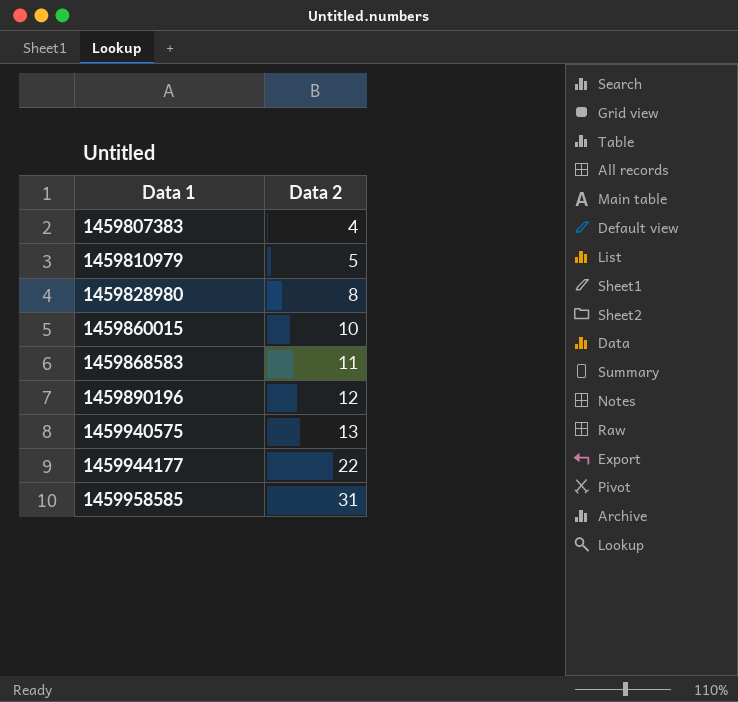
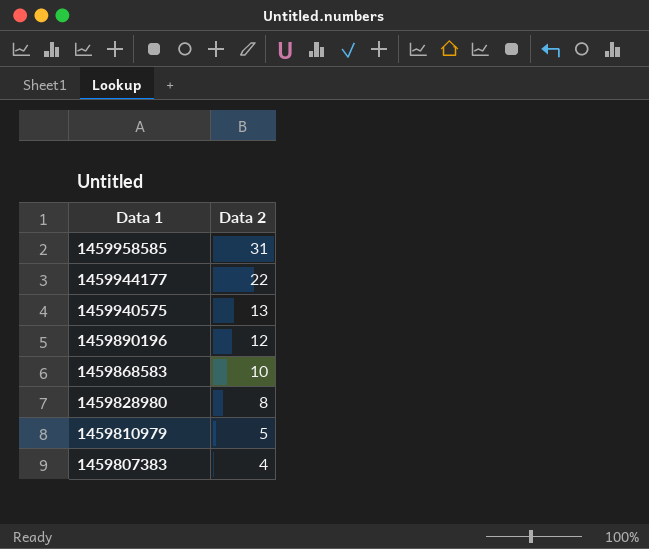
row order: Data 1 ascending -> Data 1 descending
row 1459860015: 10 -> none
1459868583 | Data 2: 11 -> 10

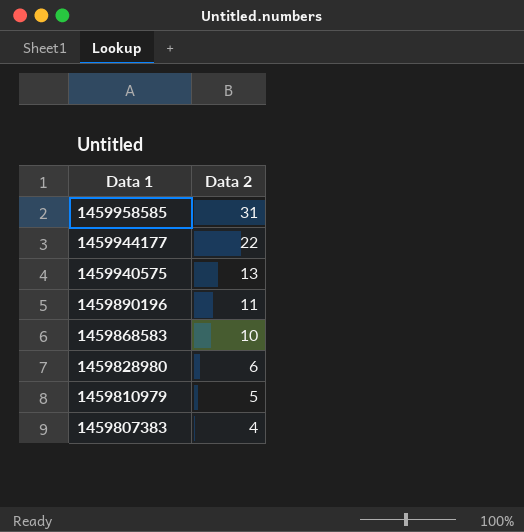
1459890196 | Data 2: 12 -> 11
1459828980 | Data 2: 8 -> 6

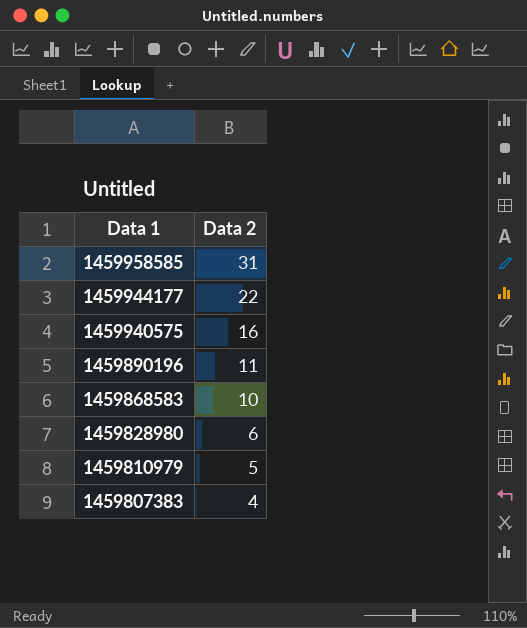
1459940575 | Data 2: 13 -> 16

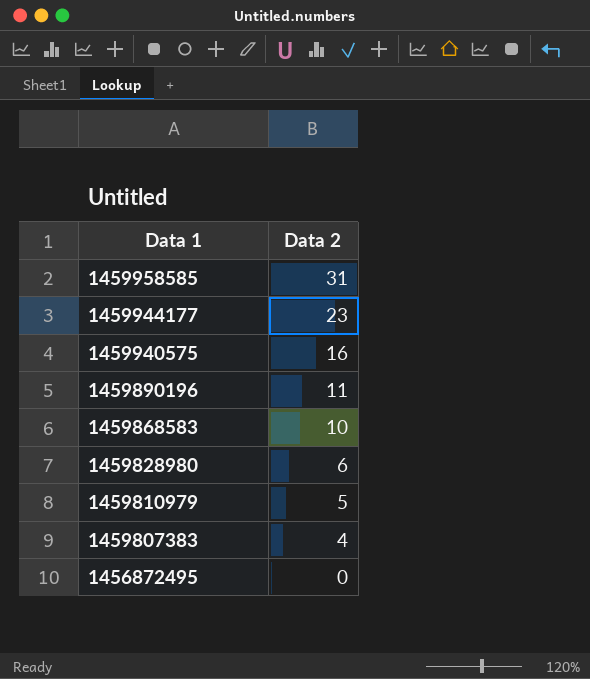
1459944177 | Data 2: 22 -> 23
row 1456872495: none -> 0

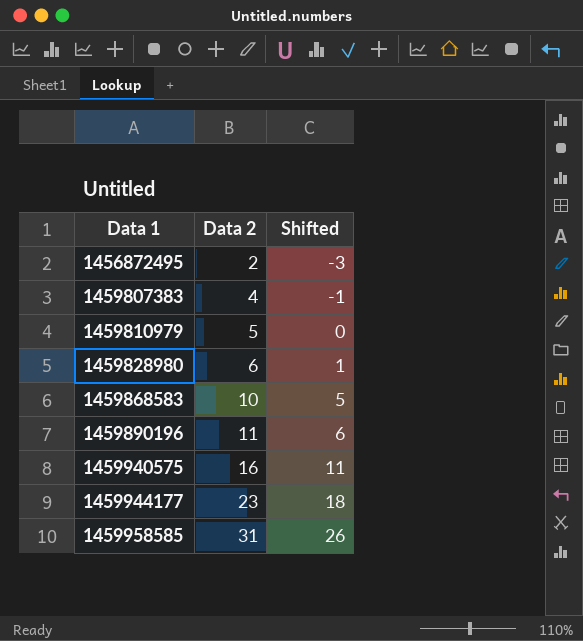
row order: Data 1 descending -> Data 1 ascending
column Shifted | formula: none -> [Data 2] - 5
1456872495 | Data 2: 0 -> 2

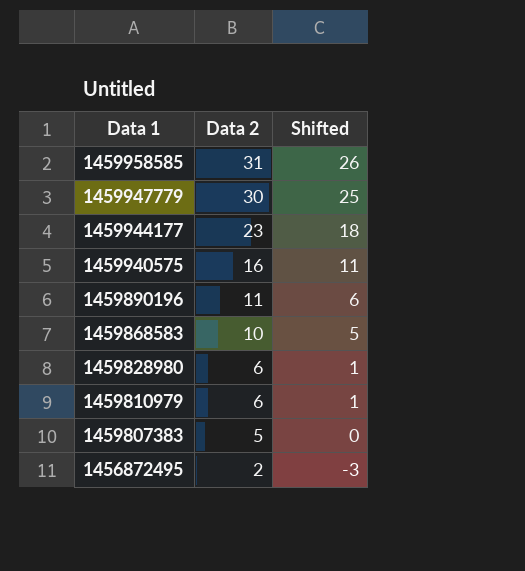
row order: Data 1 ascending -> Data 1 descending
row 1459947779: none -> 30 | 25
1459810979 | Data 2: 5 -> 6
1459810979 | Shifted: 0 -> 1
1459807383 | Data 2: 4 -> 5
1459807383 | Shifted: -1 -> 0

